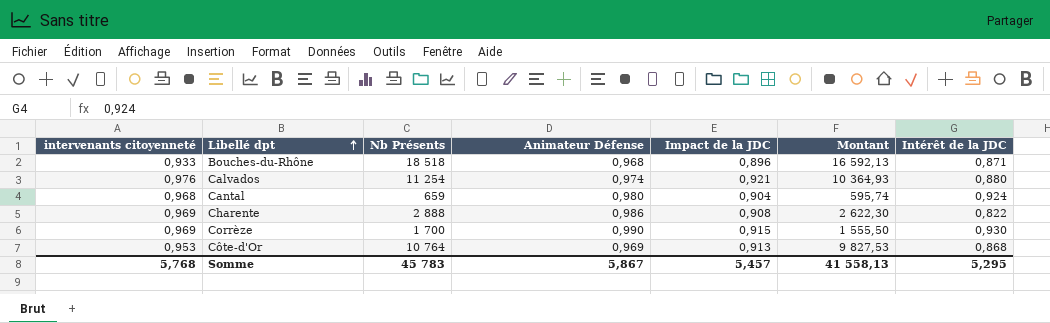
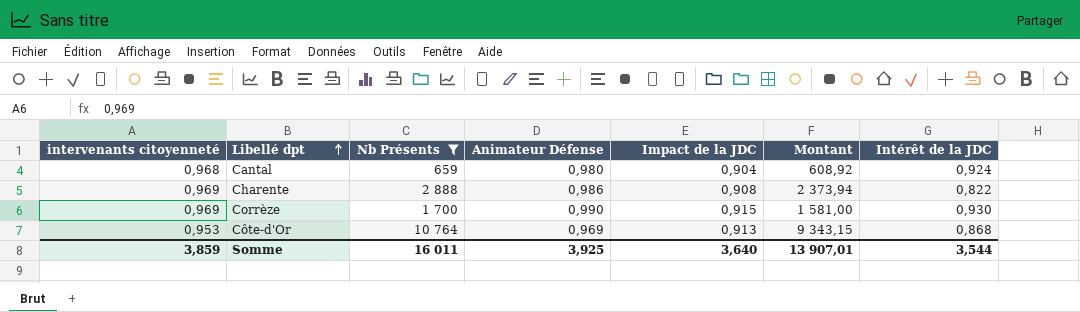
filter: none -> Nb Présents <= 10 764
column Montant | formula: [Nb Présents] * [Impact de la JDC] -> [Nb Présents] * [Intérêt de la JDC]
Somme | intervenants citoyenneté: 5,768 -> 3,859
Somme | Nb Présents: 45 783 -> 16 011
Somme | Animateur Défense: 5,867 -> 3,925
Somme | Impact de la JDC: 5,457 -> 3,640
Somme | Montant: 41 558,13 -> 13 907,01
Somme | Intérêt de la JDC: 5,295 -> 3,544

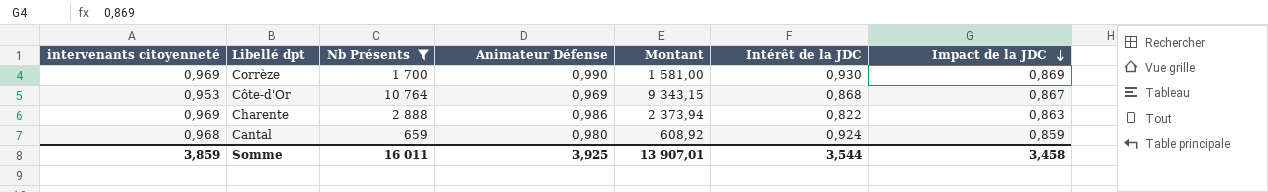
row order: Libellé dpt ascending -> Impact de la JDC descending
column Impact de la JDC | position: 5 -> 7
Corrèze | Impact de la JDC: 0,915 -> 0,869
Côte-d'Or | Impact de la JDC: 0,913 -> 0,867
Charente | Impact de la JDC: 0,908 -> 0,863
Cantal | Impact de la JDC: 0,904 -> 0,859
Somme | Impact de la JDC: 3,640 -> 3,458

